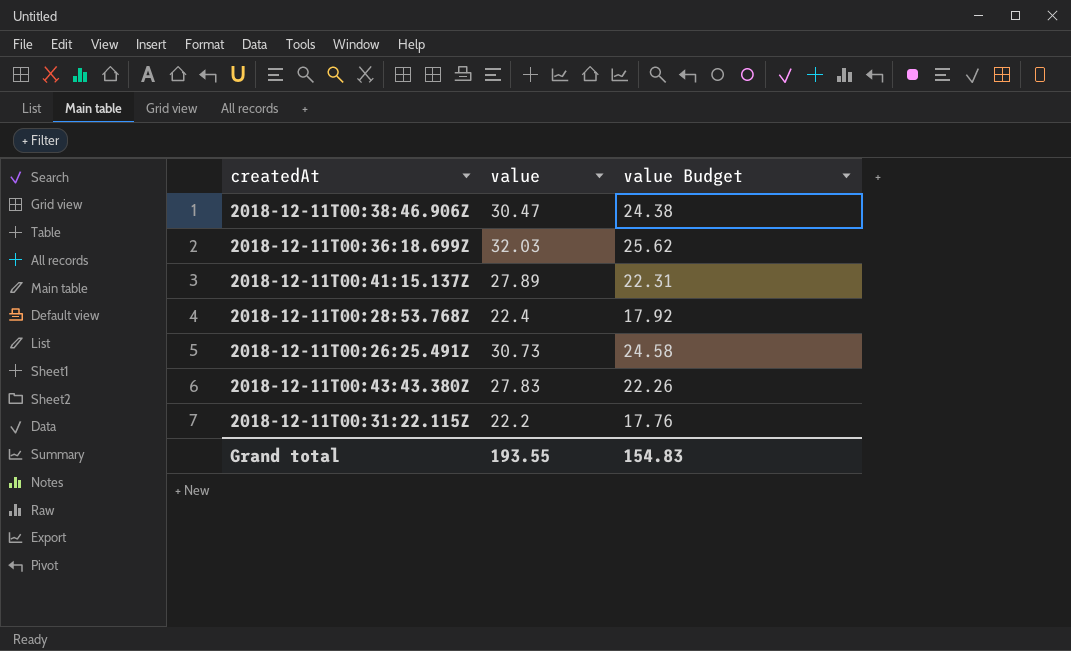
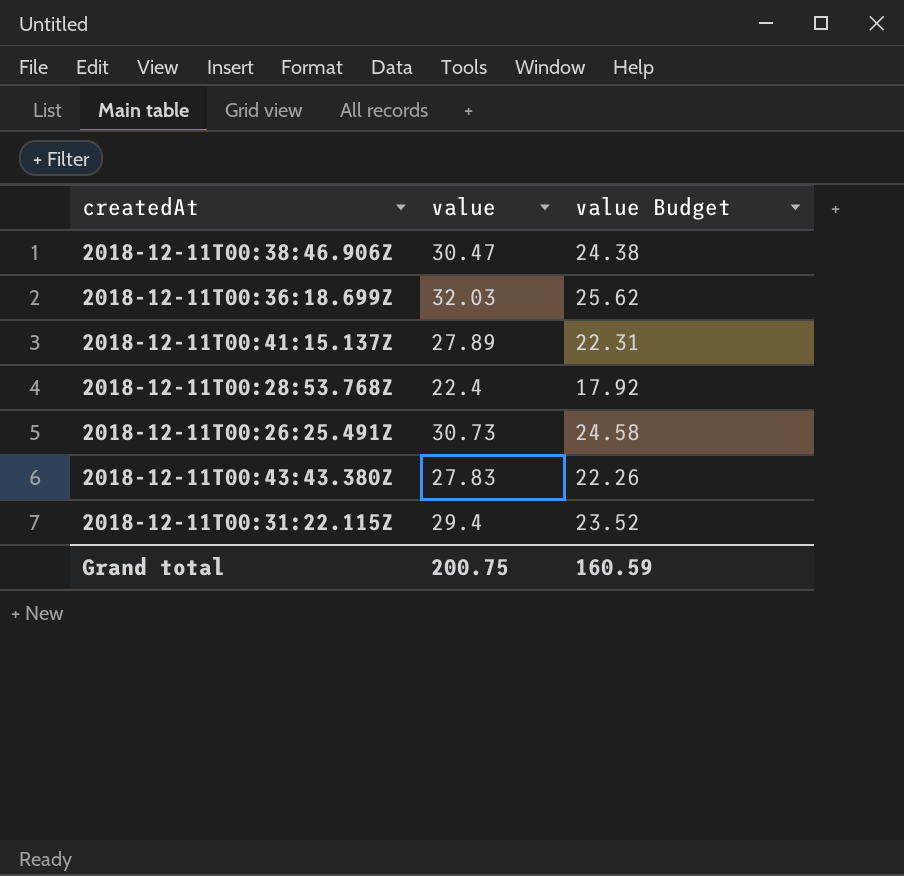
2018-12-11T00:31:22.115Z | value: 22.2 -> 29.4
2018-12-11T00:31:22.115Z | value Budget: 17.76 -> 23.52
Grand total | value: 193.55 -> 200.75
Grand total | value Budget: 154.83 -> 160.59

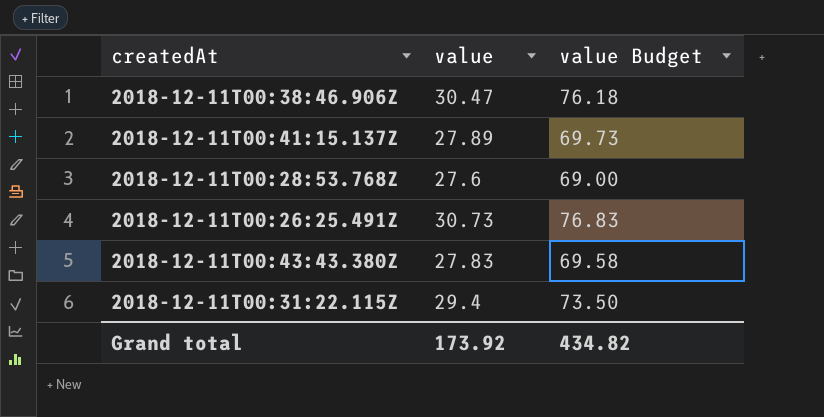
column value Budget | formula: [value] * 0.8 -> [value] * 2.5
row 2018-12-11T00:36:18.699Z: 32.03 | 25.62 -> none
2018-12-11T00:28:53.768Z | value: 22.4 -> 27.6
Grand total | value: 200.75 -> 173.92
Grand total | value Budget: 160.59 -> 434.82

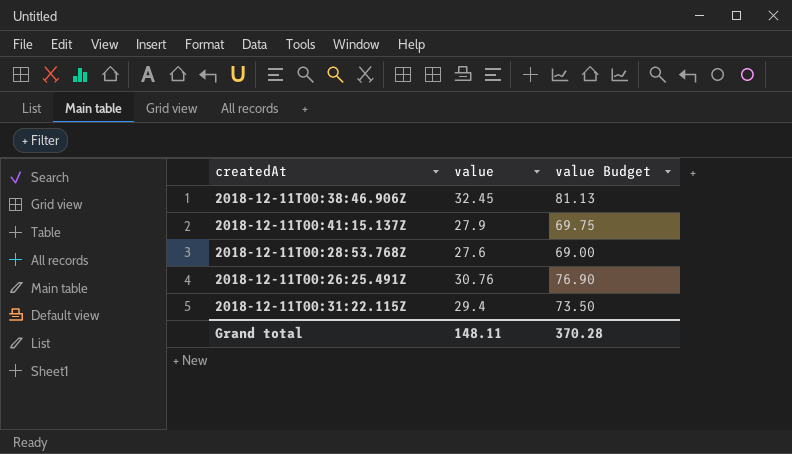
row 2018-12-11T00:43:43.380Z: 27.83 | 69.58 -> none
2018-12-11T00:38:46.906Z | value: 30.47 -> 32.45
2018-12-11T00:38:46.906Z | value Budget: 76.18 -> 81.13
2018-12-11T00:41:15.137Z | value: 27.89 -> 27.9
2018-12-11T00:41:15.137Z | value Budget: 69.73 -> 69.75
2018-12-11T00:26:25.491Z | value: 30.73 -> 30.76
2018-12-11T00:26:25.491Z | value Budget: 76.83 -> 76.90
Grand total | value: 173.92 -> 148.11
Grand total | value Budget: 434.82 -> 370.28

